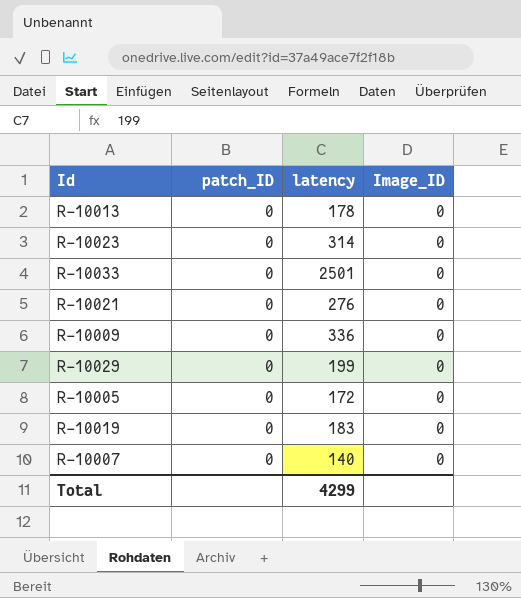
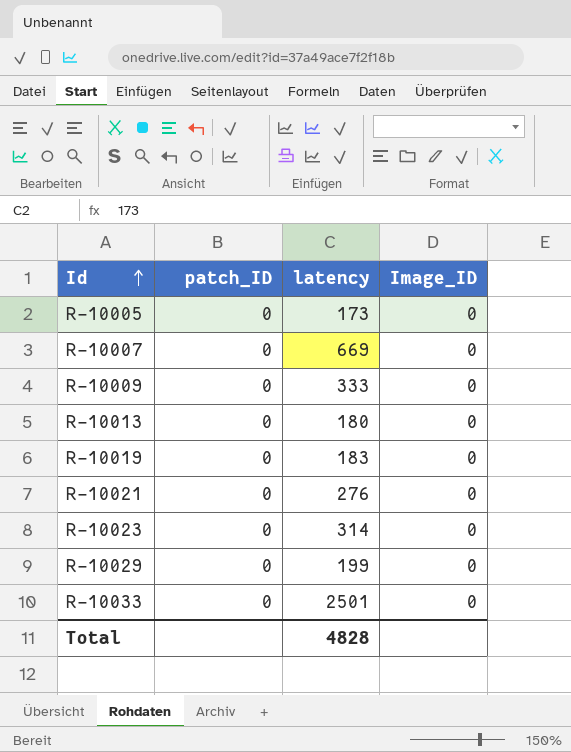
row order: none -> Id ascending
R-10005 | latency: 172 -> 173
R-10007 | latency: 140 -> 669
R-10009 | latency: 336 -> 333
R-10013 | latency: 178 -> 180
Total | latency: 4299 -> 4828

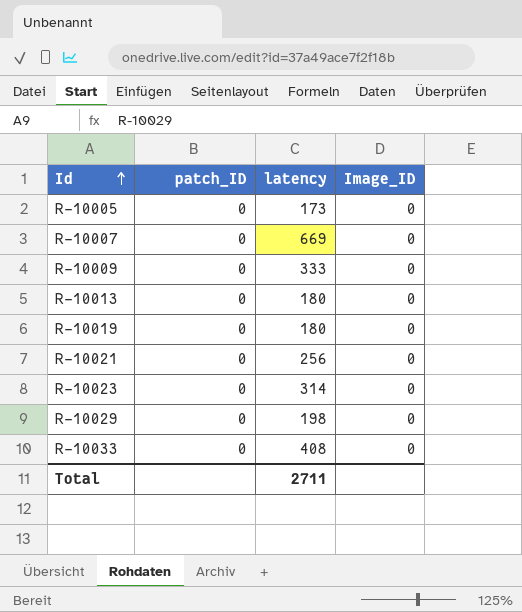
R-10019 | latency: 183 -> 180
R-10021 | latency: 276 -> 256
R-10029 | latency: 199 -> 198
R-10033 | latency: 2501 -> 408
Total | latency: 4828 -> 2711

